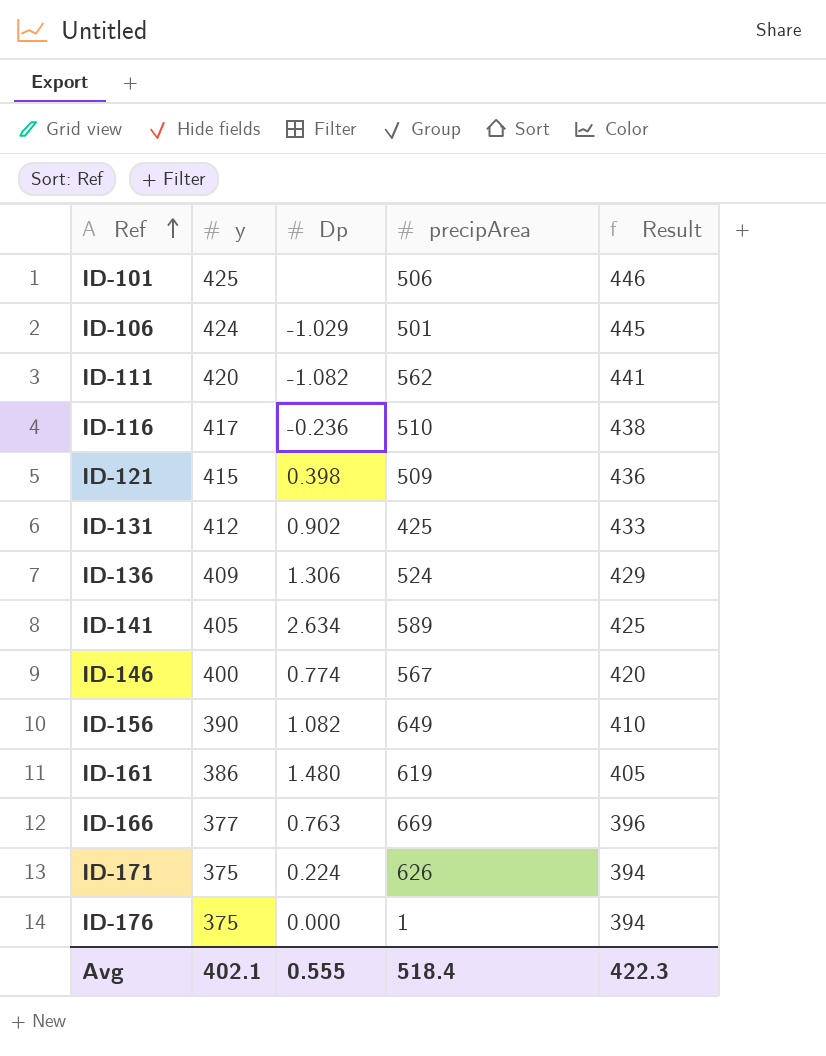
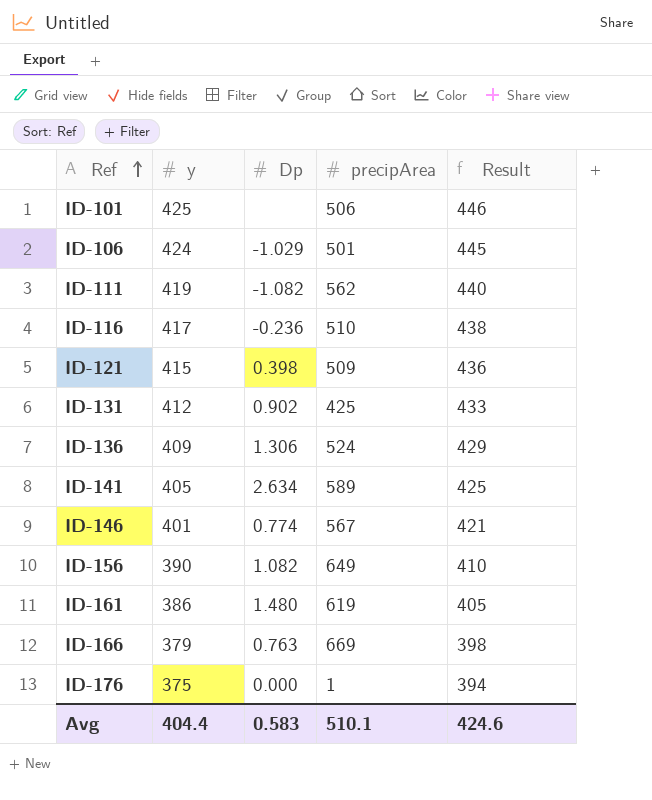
row ID-171: 375 | 0.224 | 626 | 394 -> none
ID-111 | y: 420 -> 419
ID-111 | Result: 441 -> 440
ID-146 | y: 400 -> 401
ID-146 | Result: 420 -> 421
ID-166 | y: 377 -> 379
ID-166 | Result: 396 -> 398
Avg | y: 402.1 -> 404.4
Avg | Dp: 0.555 -> 0.583
Avg | precipArea: 518.4 -> 510.1
Avg | Result: 422.3 -> 424.6

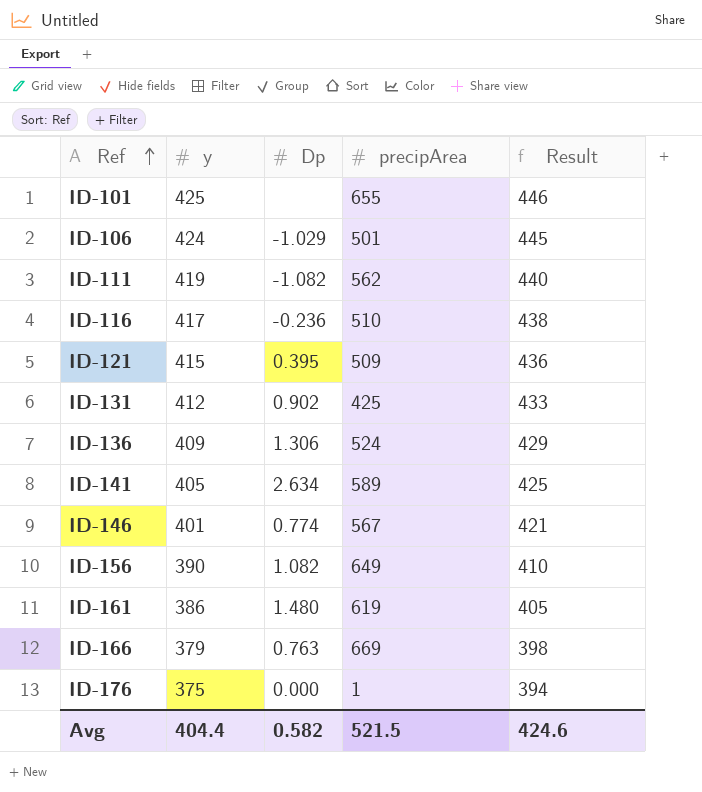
ID-101 | precipArea: 506 -> 655
ID-121 | Dp: 0.398 -> 0.395
Avg | Dp: 0.583 -> 0.582
Avg | precipArea: 510.1 -> 521.5

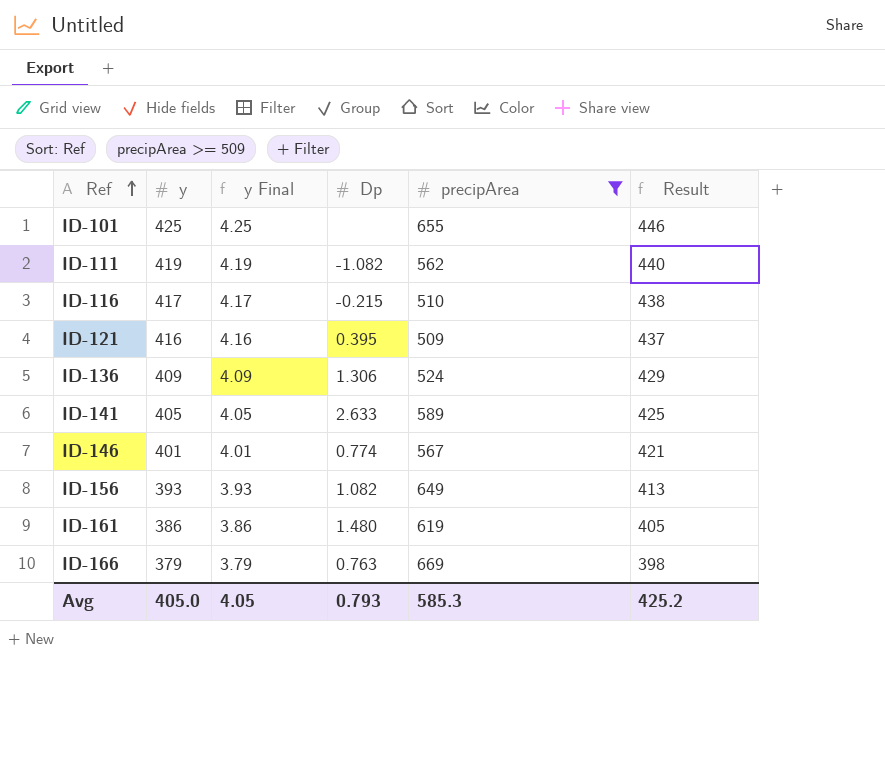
filter: none -> precipArea >= 509
column y Final | formula: none -> [y] * 0.01
ID-116 | Dp: -0.236 -> -0.215
ID-121 | y: 415 -> 416
ID-121 | Result: 436 -> 437
ID-141 | Dp: 2.634 -> 2.633
ID-156 | y: 390 -> 393
ID-156 | Result: 410 -> 413
Avg | y: 404.4 -> 405.0
Avg | Dp: 0.582 -> 0.793
Avg | precipArea: 521.5 -> 585.3
Avg | Result: 424.6 -> 425.2

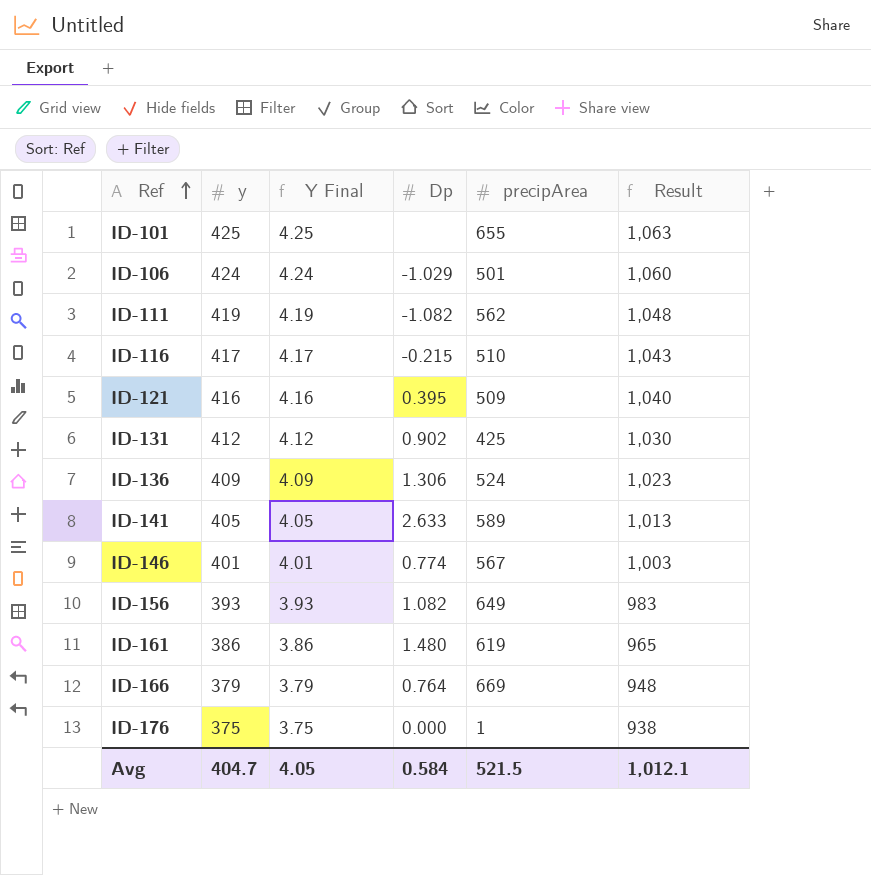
filter: precipArea >= 509 -> none
column name: y Final -> Y Final
column Result | formula: [y] * 1.05 -> [y] * 2.5
ID-166 | Dp: 0.763 -> 0.764
Avg | y: 405.0 -> 404.7
Avg | Dp: 0.793 -> 0.584
Avg | precipArea: 585.3 -> 521.5
Avg | Result: 425.2 -> 1,012.1

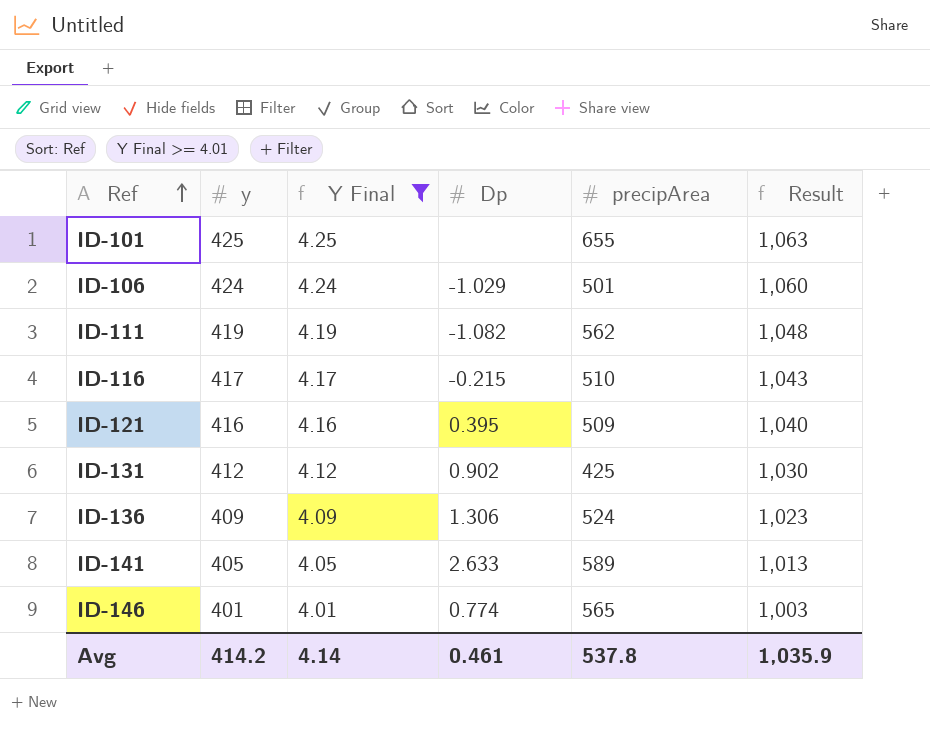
filter: none -> Y Final >= 4.01
ID-146 | precipArea: 567 -> 565
Avg | y: 404.7 -> 414.2
Avg | Y Final: 4.05 -> 4.14
Avg | Dp: 0.584 -> 0.461
Avg | precipArea: 521.5 -> 537.8
Avg | Result: 1,012.1 -> 1,035.9

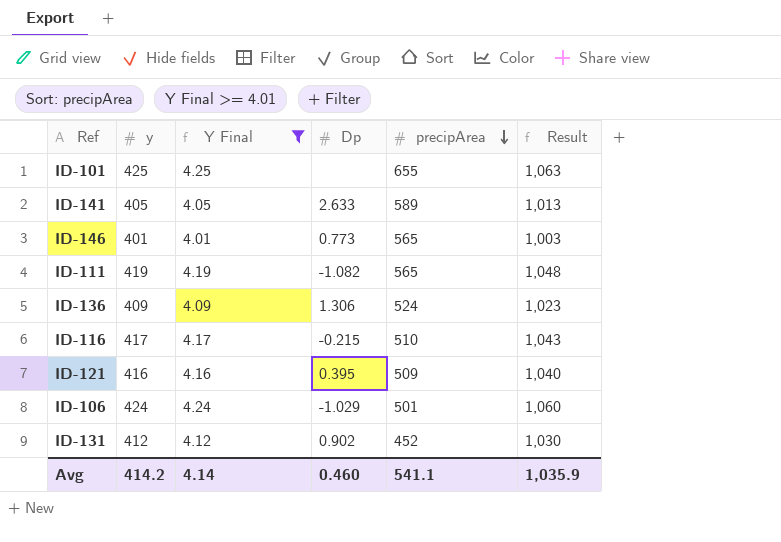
row order: Ref ascending -> precipArea descending
ID-146 | Dp: 0.774 -> 0.773
ID-111 | precipArea: 562 -> 565
ID-131 | precipArea: 425 -> 452
Avg | Dp: 0.461 -> 0.460
Avg | precipArea: 537.8 -> 541.1

